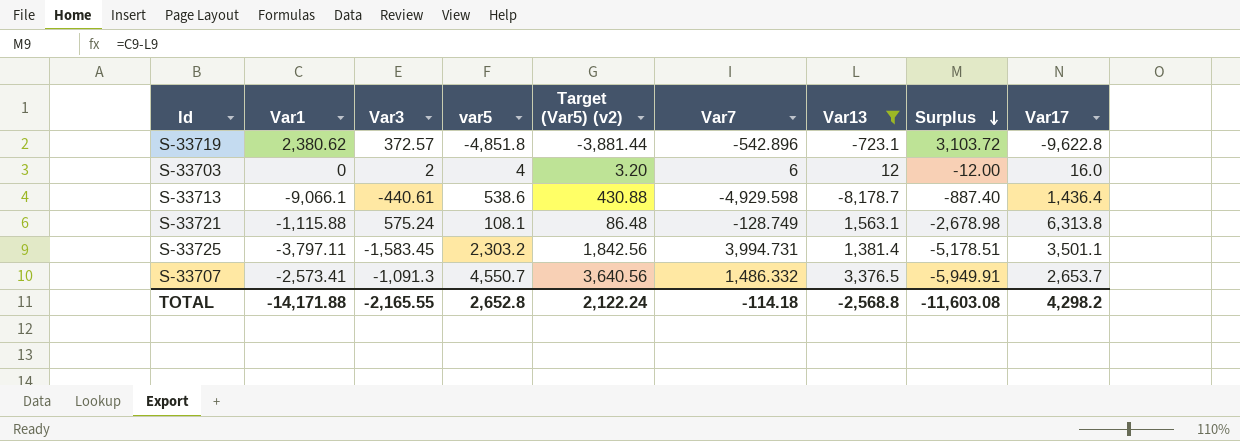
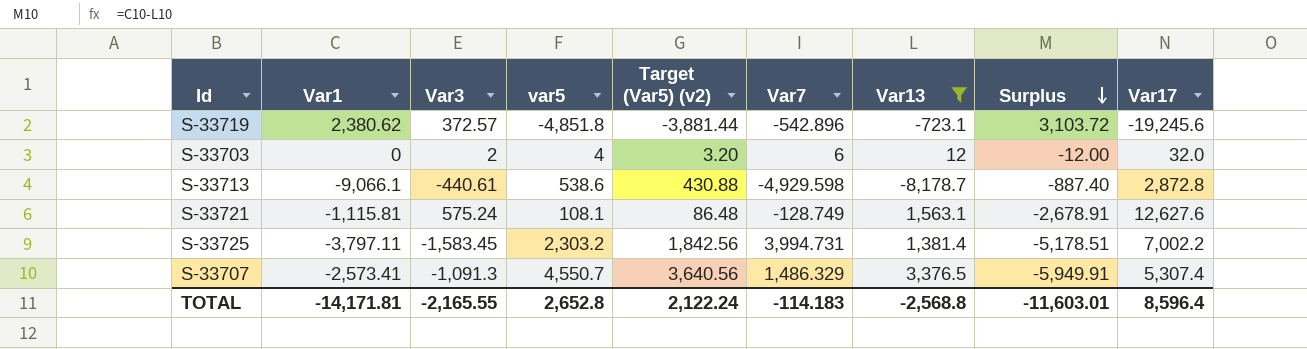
S-33719 | Var17: -9,622.8 -> -19,245.6
S-33703 | Var17: 16.0 -> 32.0
S-33713 | Var17: 1,436.4 -> 2,872.8
S-33721 | Var1: -1,115.88 -> -1,115.81
S-33721 | Surplus: -2,678.98 -> -2,678.91
S-33721 | Var17: 6,313.8 -> 12,627.6
S-33725 | Var17: 3,501.1 -> 7,002.2
S-33707 | Var7: 1,486.332 -> 1,486.329
S-33707 | Var17: 2,653.7 -> 5,307.4
TOTAL | Var1: -14,171.88 -> -14,171.81
TOTAL | Var7: -114.18 -> -114.183
TOTAL | Surplus: -11,603.08 -> -11,603.01
TOTAL | Var17: 4,298.2 -> 8,596.4

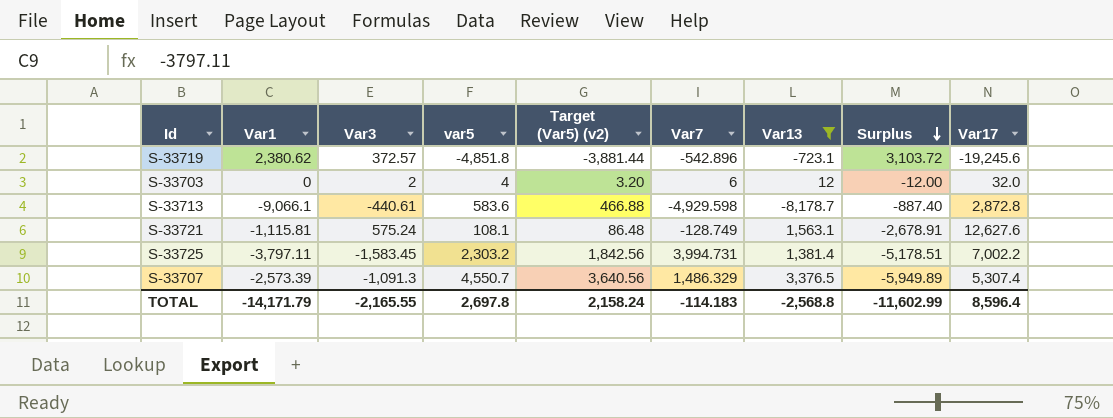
S-33713 | var5: 538.6 -> 583.6
S-33713 | Target (Var5) (v2): 430.88 -> 466.88
S-33707 | Var1: -2,573.41 -> -2,573.39
S-33707 | Surplus: -5,949.91 -> -5,949.89
TOTAL | Var1: -14,171.81 -> -14,171.79
TOTAL | var5: 2,652.8 -> 2,697.8
TOTAL | Target (Var5) (v2): 2,122.24 -> 2,158.24
TOTAL | Surplus: -11,603.01 -> -11,602.99

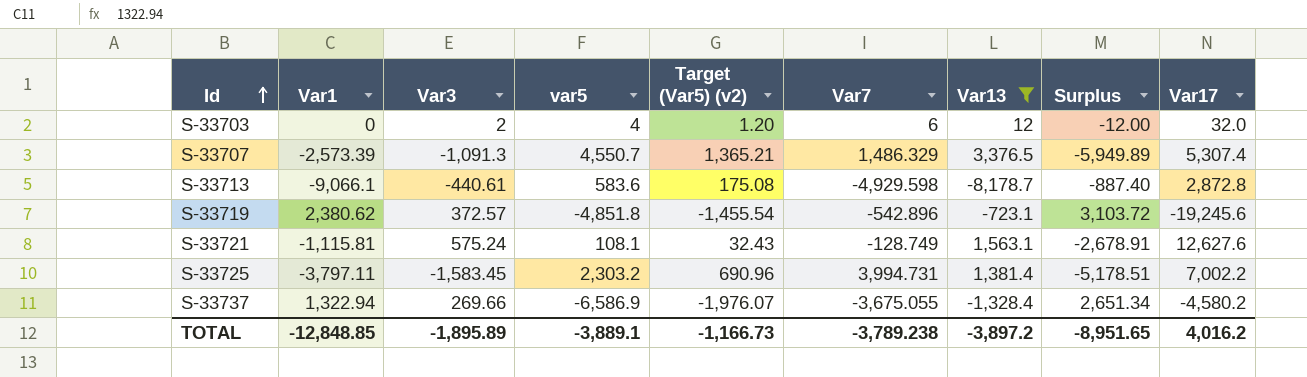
row order: Surplus descending -> Id ascending
column Target (Var5) (v2) | formula: [var5] * 0.8 -> [var5] * 0.3
row S-33737: none -> 1,322.94 | 269.66 | -6,586.9 | -1,976.07 | -3,675.055 | -1,328.4 | 2,651.34 | -4,580.2
TOTAL | Var1: -14,171.79 -> -12,848.85
TOTAL | Var3: -2,165.55 -> -1,895.89
TOTAL | var5: 2,697.8 -> -3,889.1
TOTAL | Target (Var5) (v2): 2,158.24 -> -1,166.73
TOTAL | Var7: -114.183 -> -3,789.238
TOTAL | Var13: -2,568.8 -> -3,897.2
TOTAL | Surplus: -11,602.99 -> -8,951.65
TOTAL | Var17: 8,596.4 -> 4,016.2

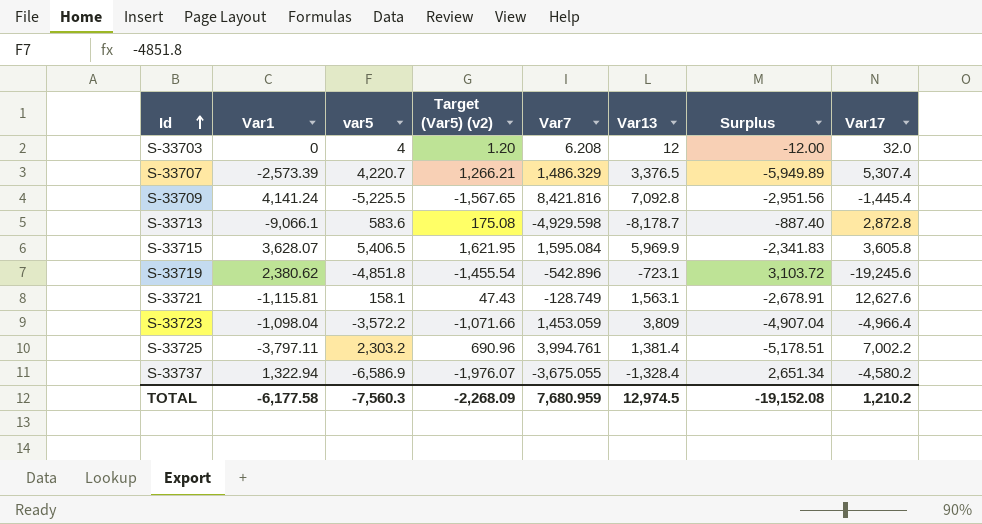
filter: Var13 <= 3,376.5 -> none
column Var3 | position: 3 -> none
S-33703 | Var7: 6 -> 6.208
S-33707 | var5: 4,550.7 -> 4,220.7
S-33707 | Target (Var5) (v2): 1,365.21 -> 1,266.21
S-33721 | var5: 108.1 -> 158.1
S-33721 | Target (Var5) (v2): 32.43 -> 47.43
S-33725 | Var7: 3,994.731 -> 3,994.761
TOTAL | Var1: -12,848.85 -> -6,177.58
TOTAL | var5: -3,889.1 -> -7,560.3
TOTAL | Target (Var5) (v2): -1,166.73 -> -2,268.09
TOTAL | Var7: -3,789.238 -> 7,680.959
TOTAL | Var13: -3,897.2 -> 12,974.5
TOTAL | Surplus: -8,951.65 -> -19,152.08
TOTAL | Var17: 4,016.2 -> 1,210.2

